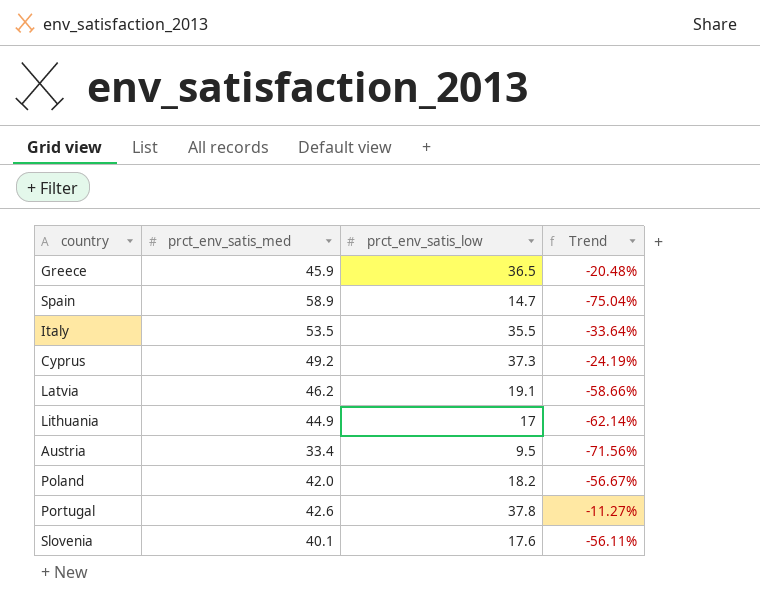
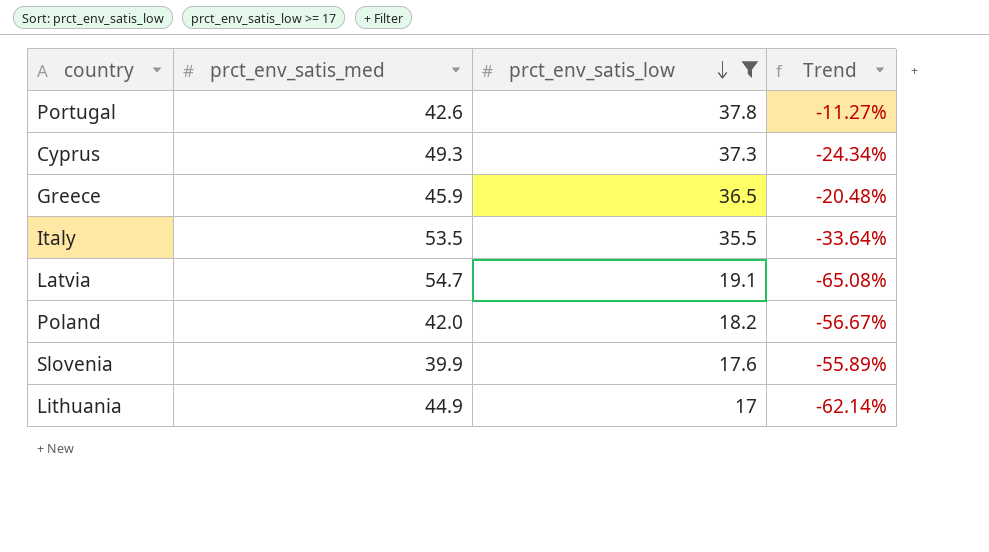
filter: none -> prct_env_satis_low >= 17
row order: none -> prct_env_satis_low descending
Cyprus | prct_env_satis_med: 49.2 -> 49.3
Cyprus | Trend: -24.19% -> -24.34%
Latvia | prct_env_satis_med: 46.2 -> 54.7
Latvia | Trend: -58.66% -> -65.08%
Slovenia | prct_env_satis_med: 40.1 -> 39.9
Slovenia | Trend: -56.11% -> -55.89%

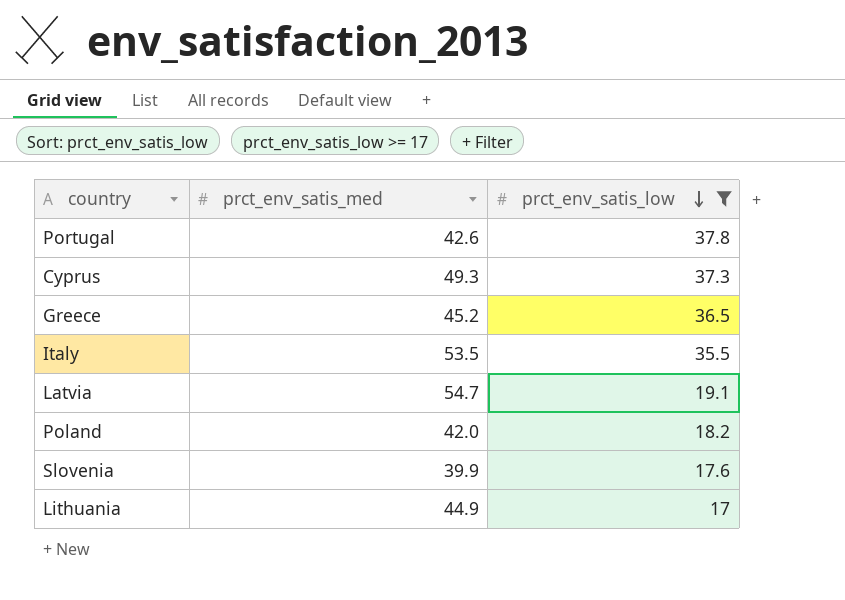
column Trend | formula: ([prct_env_satis_low] - [prct_env_satis_med]) / [prct_env_satis_med] -> none
Greece | prct_env_satis_med: 45.9 -> 45.2

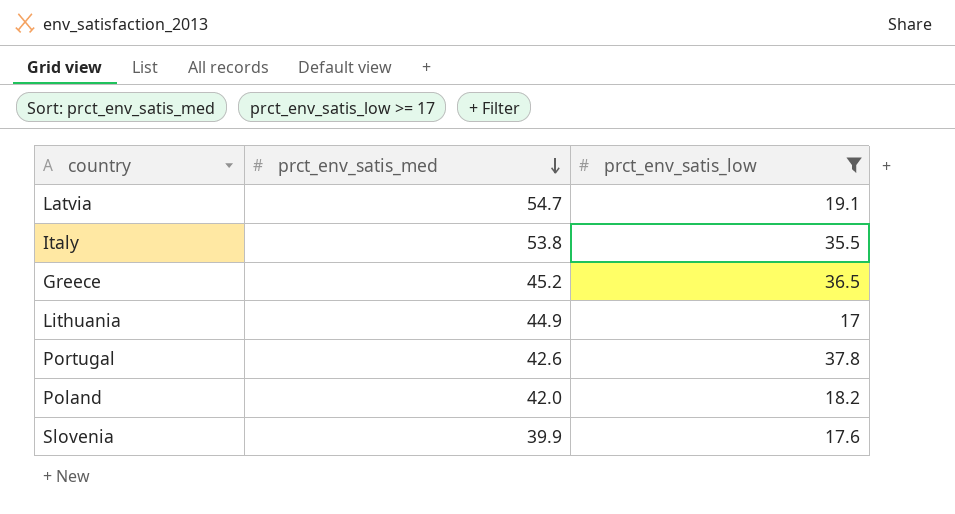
row order: prct_env_satis_low descending -> prct_env_satis_med descending
row Cyprus: 49.3 | 37.3 -> none
Italy | prct_env_satis_med: 53.5 -> 53.8

